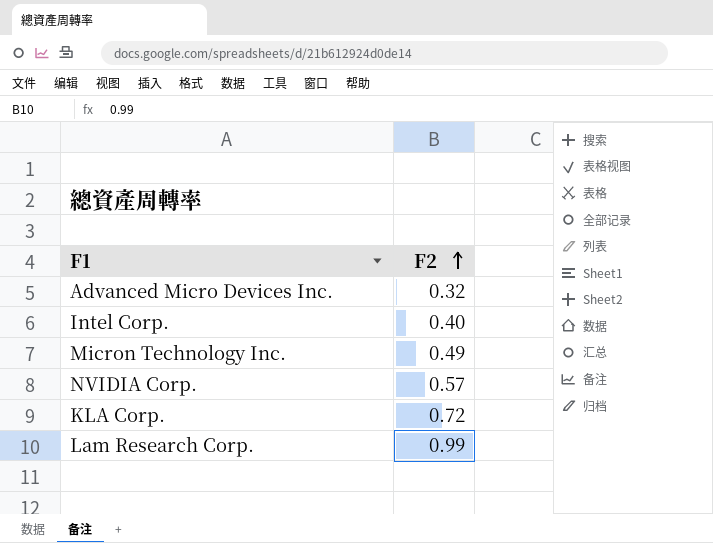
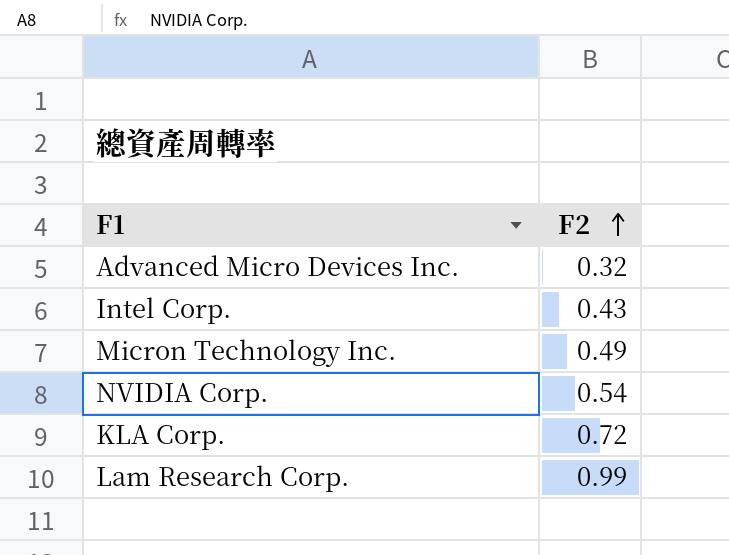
Intel Corp. | F2: 0.40 -> 0.43
NVIDIA Corp. | F2: 0.57 -> 0.54

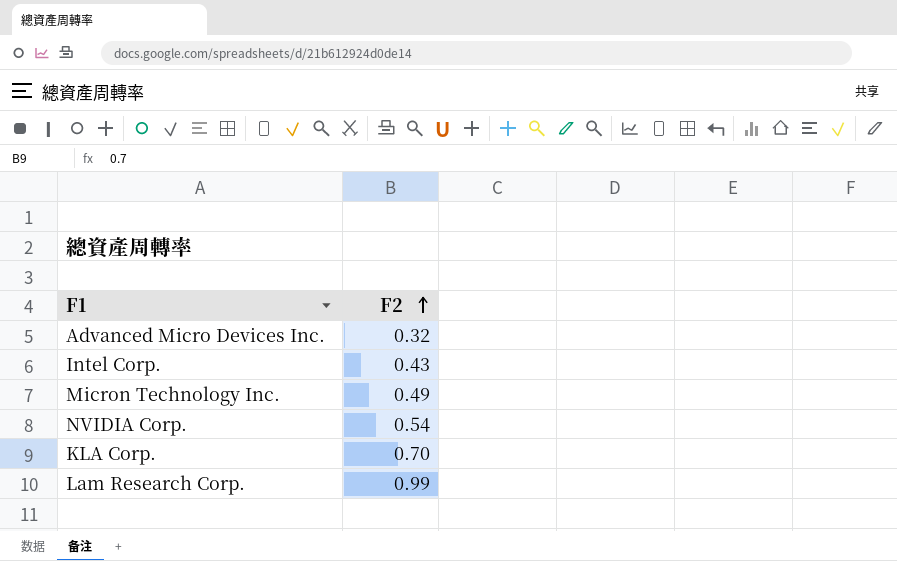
KLA Corp. | F2: 0.72 -> 0.70

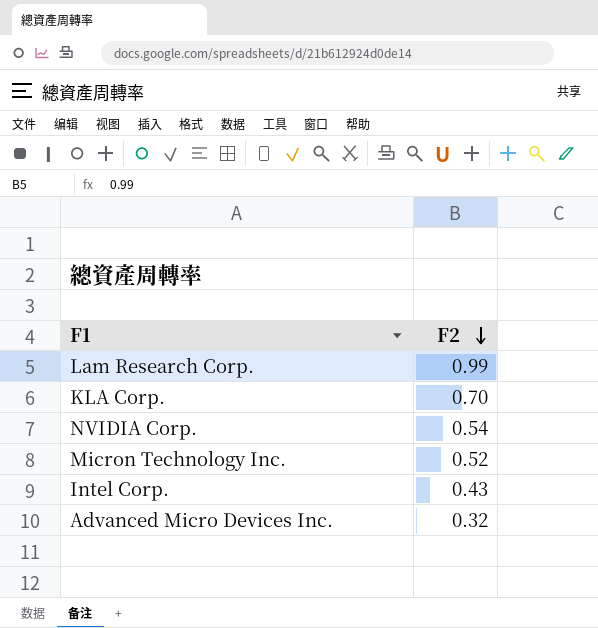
row order: F2 ascending -> F2 descending
Micron Technology Inc. | F2: 0.49 -> 0.52

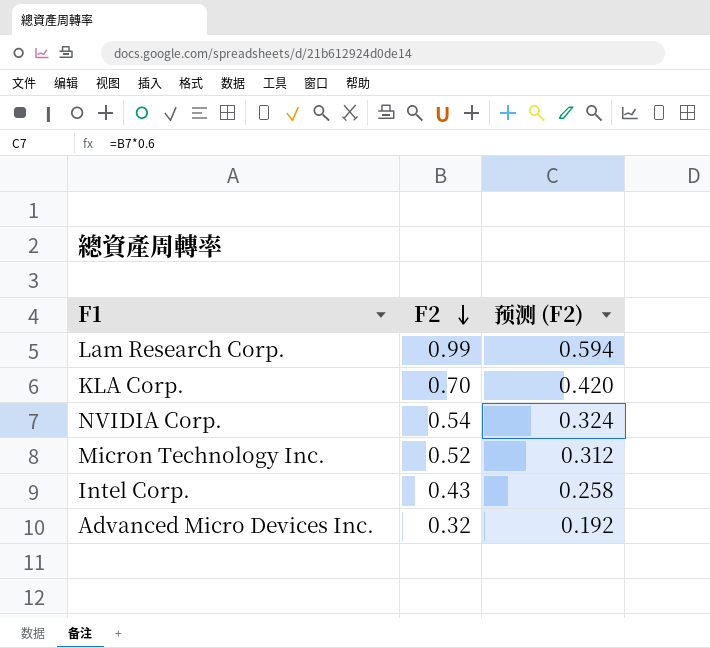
column 预测 (F2) | formula: none -> [F2] * 0.6

